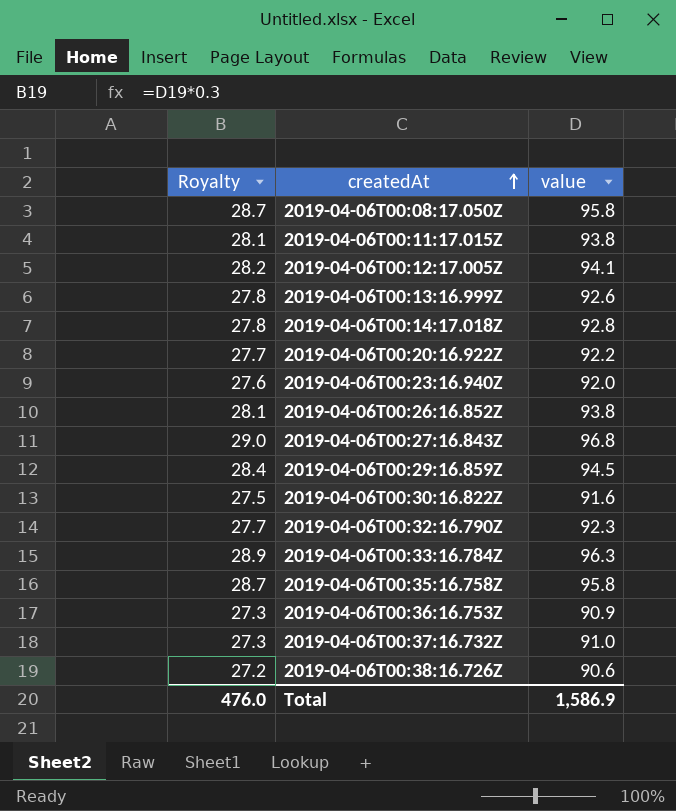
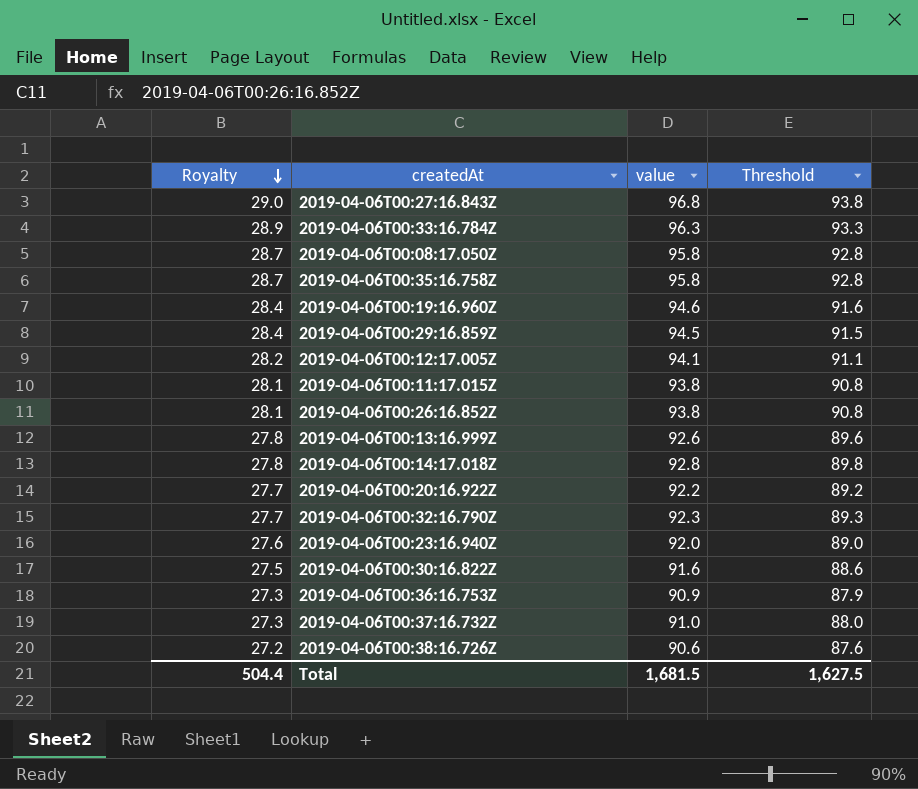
row order: createdAt ascending -> Royalty descending
column Threshold | formula: none -> [value] - 3
row 2019-04-06T00:19:16.960Z: none -> 28.4 | 94.6 | 91.6
Total | Royalty: 476.0 -> 504.4
Total | value: 1,586.9 -> 1,681.5

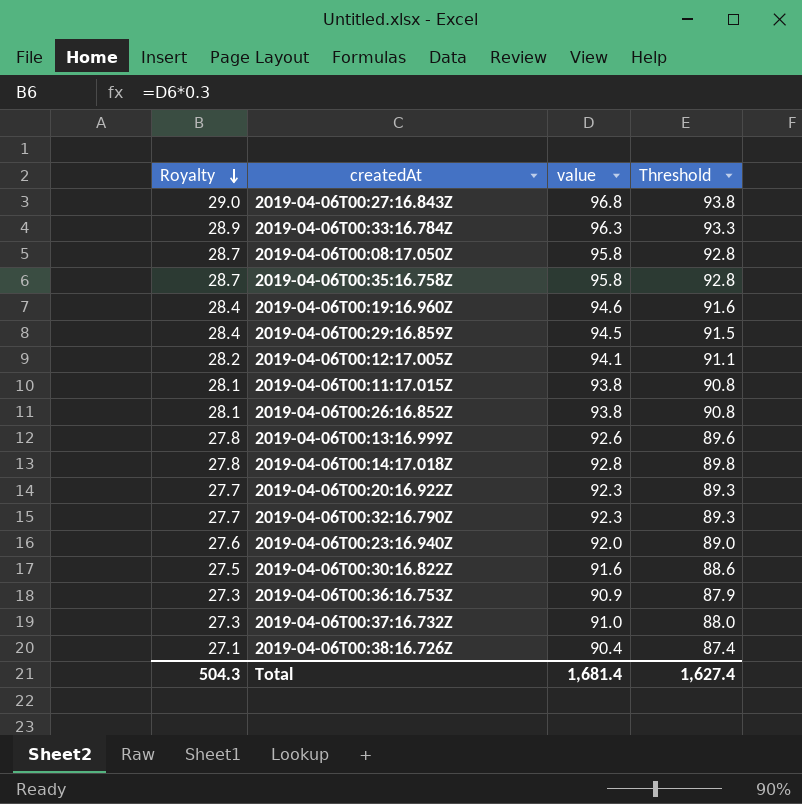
2019-04-06T00:20:16.922Z | value: 92.2 -> 92.3
2019-04-06T00:20:16.922Z | Threshold: 89.2 -> 89.3
2019-04-06T00:38:16.726Z | Royalty: 27.2 -> 27.1
2019-04-06T00:38:16.726Z | value: 90.6 -> 90.4
2019-04-06T00:38:16.726Z | Threshold: 87.6 -> 87.4
Total | Royalty: 504.4 -> 504.3
Total | value: 1,681.5 -> 1,681.4
Total | Threshold: 1,627.5 -> 1,627.4

